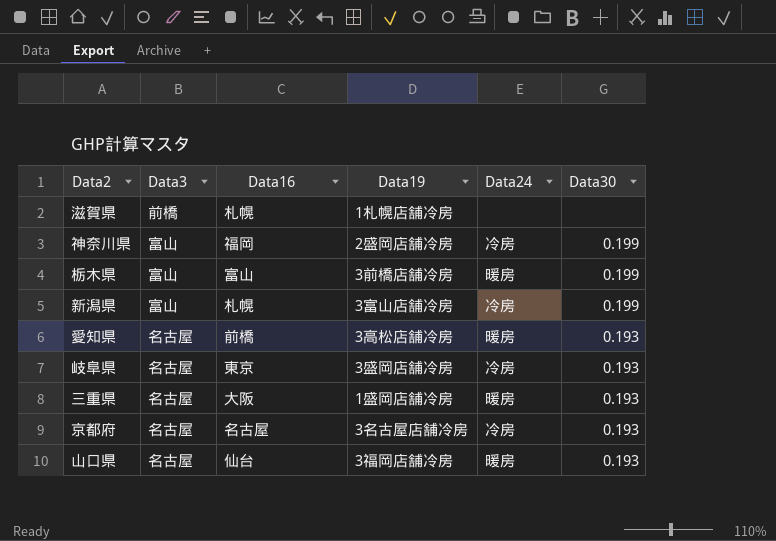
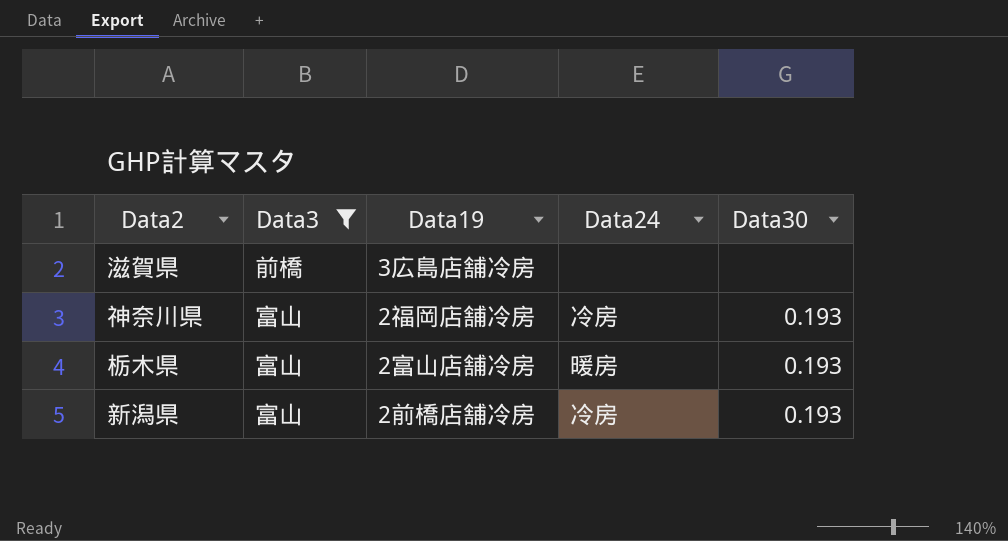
filter: none -> Data3 != 名古屋
column Data16 | position: 3 -> none
滋賀県 | Data19: 1札幌店舗冷房 -> 3広島店舗冷房
神奈川県 | Data19: 2盛岡店舗冷房 -> 2福岡店舗冷房
神奈川県 | Data30: 0.199 -> 0.193
栃木県 | Data19: 3前橋店舗冷房 -> 2富山店舗冷房
栃木県 | Data30: 0.199 -> 0.193
新潟県 | Data19: 3富山店舗冷房 -> 2前橋店舗冷房
新潟県 | Data30: 0.199 -> 0.193

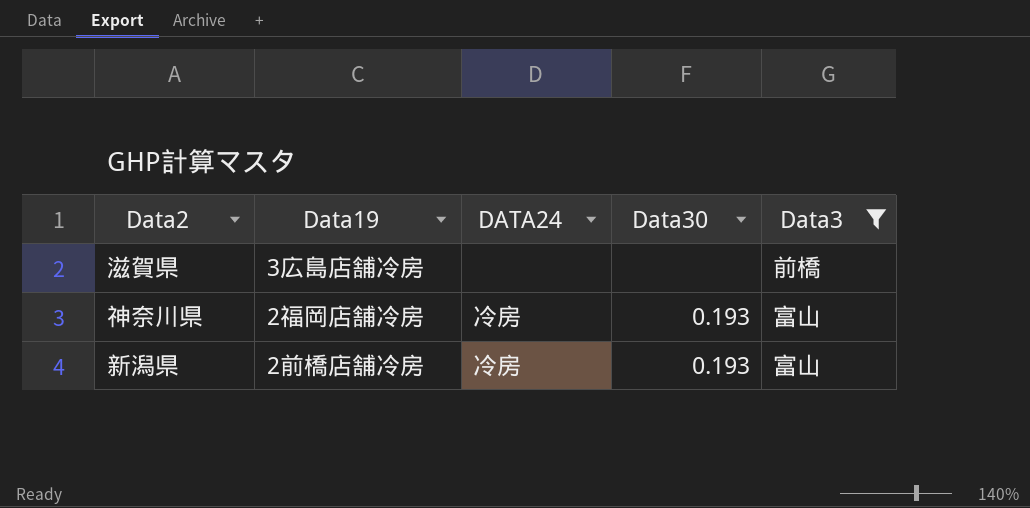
column name: Data24 -> DATA24
column Data3 | position: 2 -> 5
row 栃木県: 富山 | 2富山店舗冷房 | 暖房 | 0.193 -> none

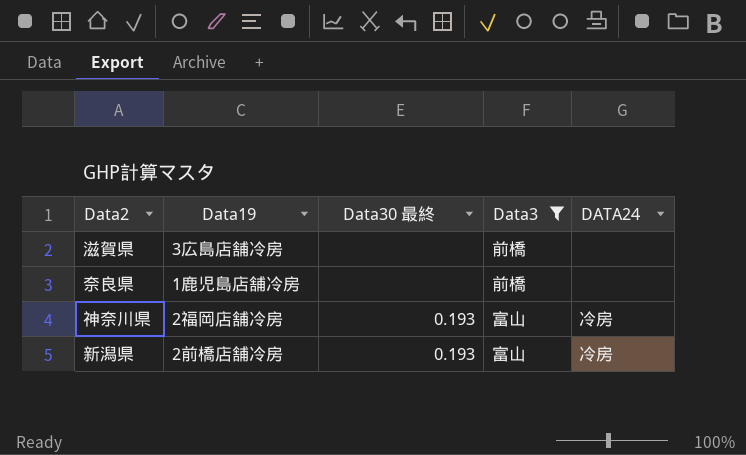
column name: Data30 -> Data30 最終
column DATA24 | position: 3 -> 5
row 奈良県: none -> 1鹿児島店舗冷房 | none | 前橋 | none

